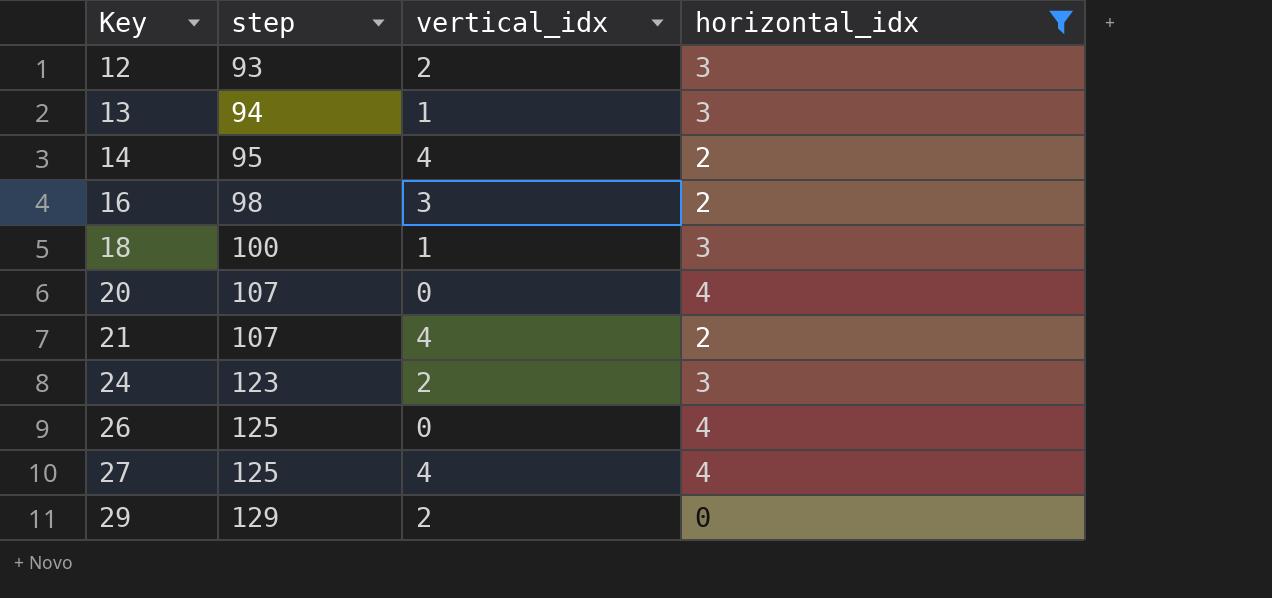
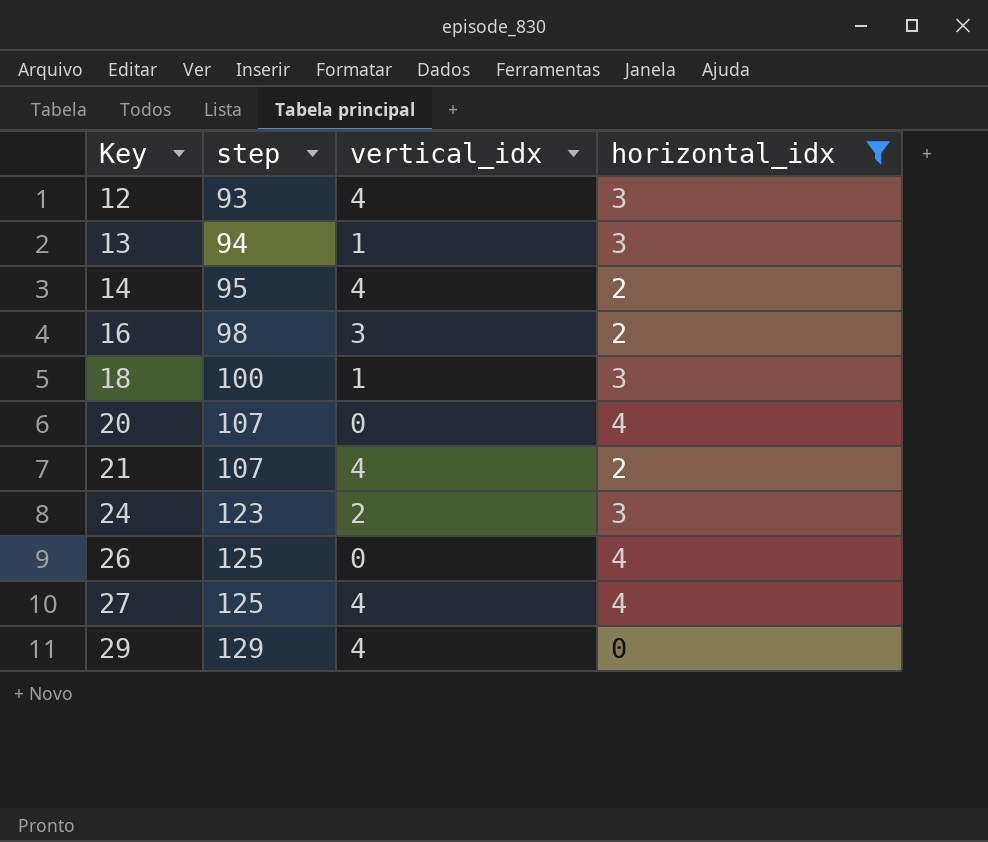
12 | vertical_idx: 2 -> 4
29 | vertical_idx: 2 -> 4

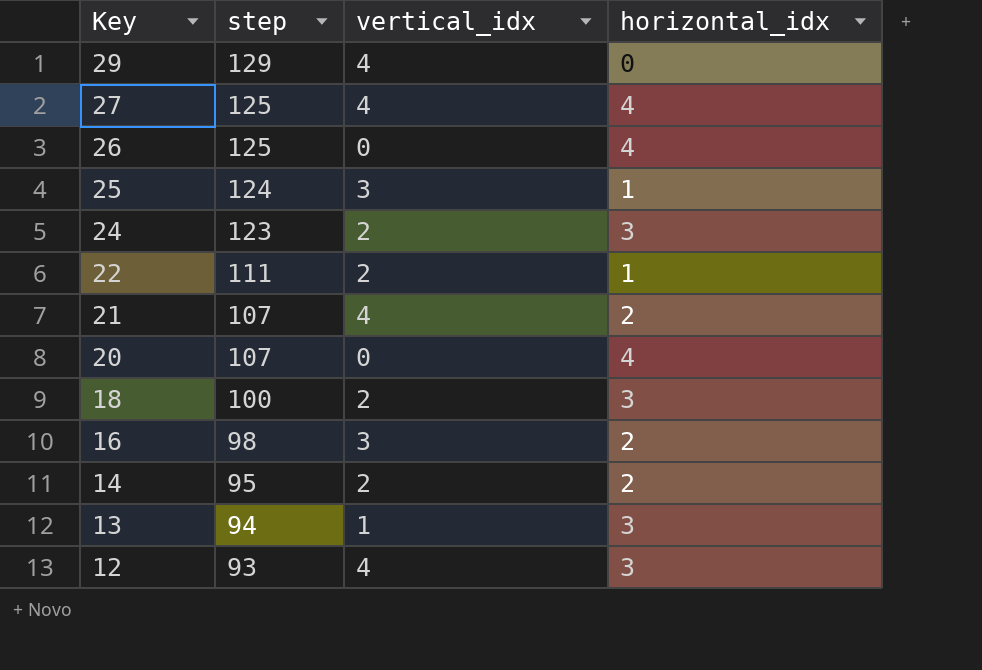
filter: horizontal_idx != 1 -> none
row order: Key ascending -> Key descending
18 | vertical_idx: 1 -> 2
14 | vertical_idx: 4 -> 2

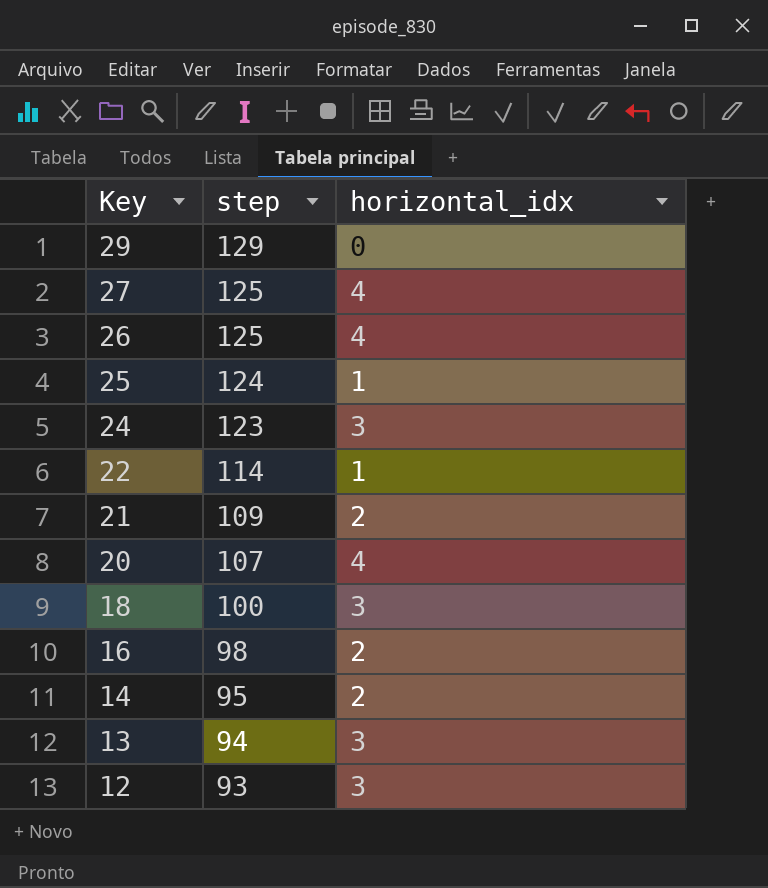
column vertical_idx | position: 3 -> none
22 | step: 111 -> 114
21 | step: 107 -> 109

